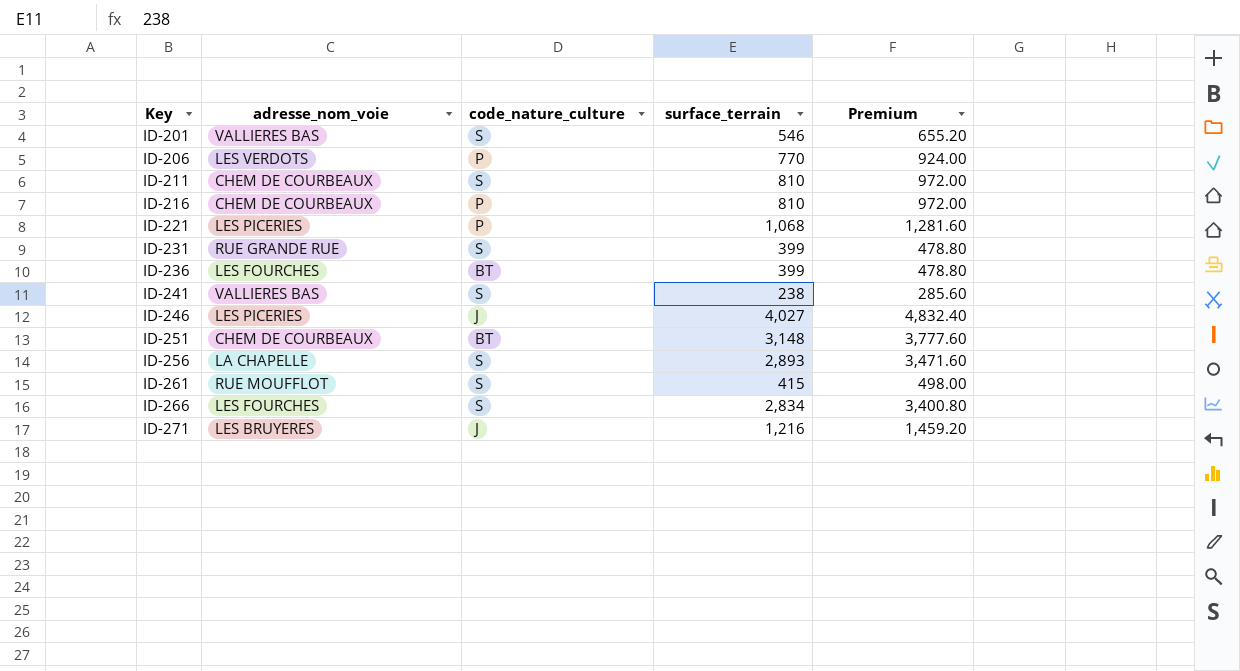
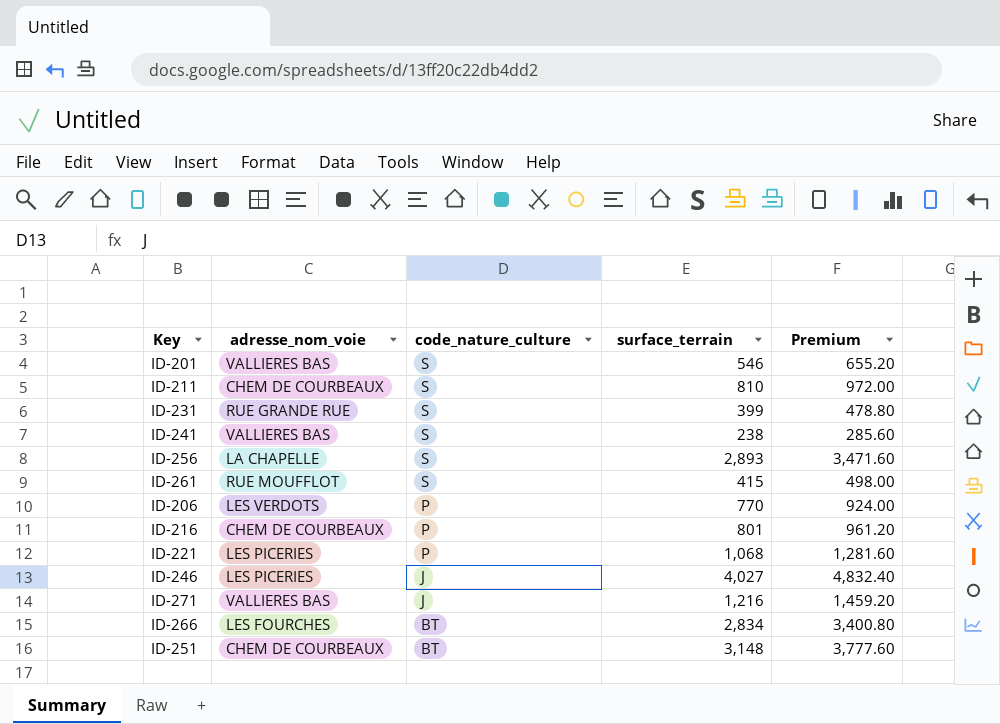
row order: Key ascending -> code_nature_culture descending
row ID-236: LES FOURCHES | BT | 399 | 478.80 -> none
ID-216 | surface_terrain: 810 -> 801
ID-216 | Premium: 972.00 -> 961.20
ID-271 | adresse_nom_voie: LES BRUYERES -> VALLIERES BAS
ID-266 | code_nature_culture: S -> BT

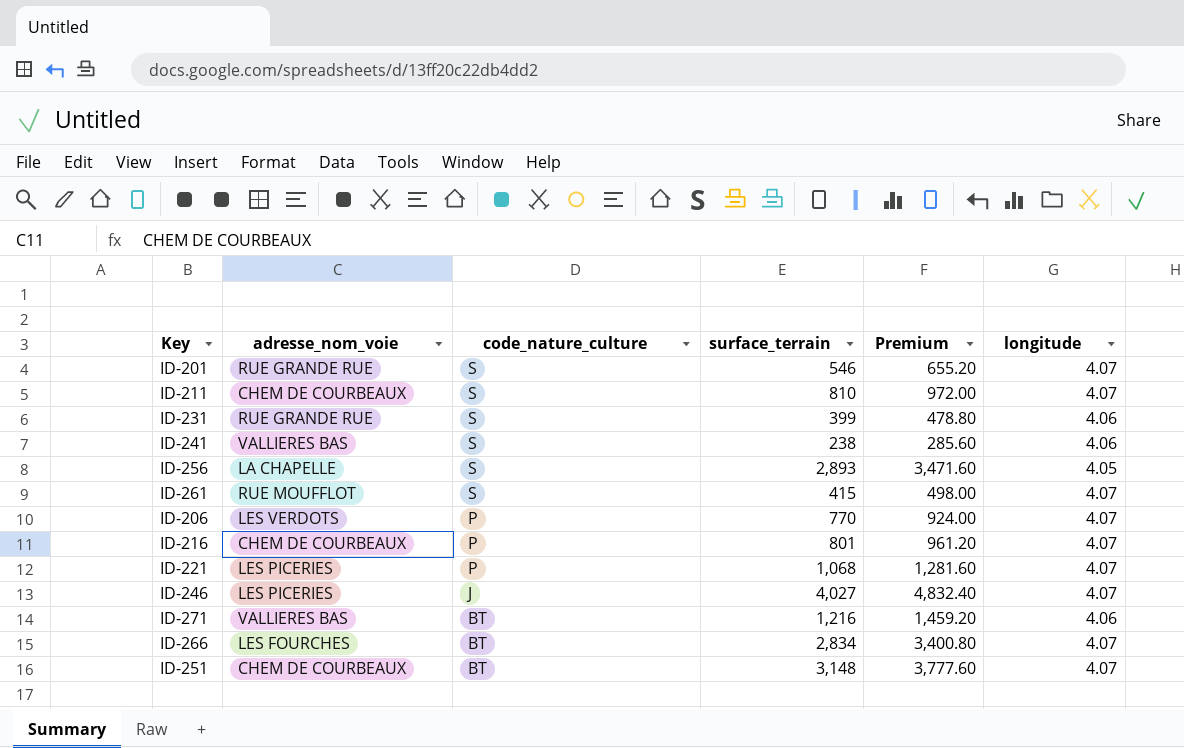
column longitude | position: none -> 6
ID-201 | adresse_nom_voie: VALLIERES BAS -> RUE GRANDE RUE
ID-271 | code_nature_culture: J -> BT

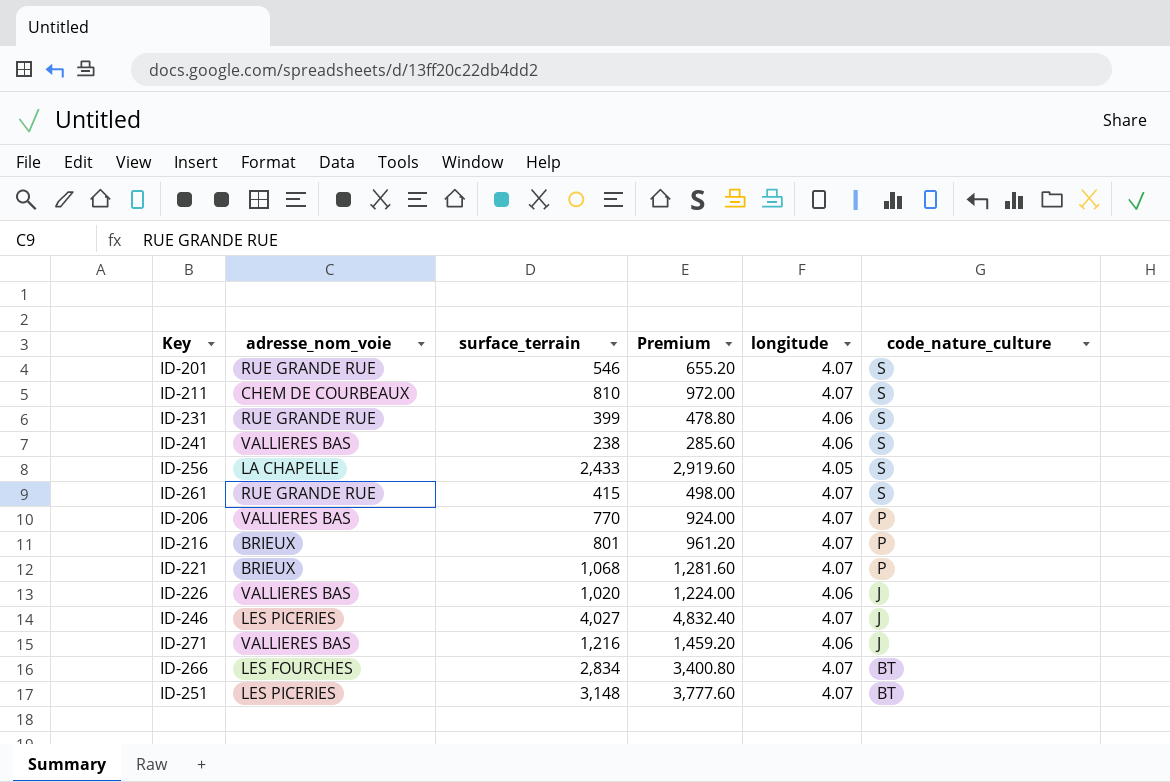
column code_nature_culture | position: 3 -> 6
ID-256 | surface_terrain: 2,893 -> 2,433
ID-256 | Premium: 3,471.60 -> 2,919.60
ID-261 | adresse_nom_voie: RUE MOUFFLOT -> RUE GRANDE RUE
ID-206 | adresse_nom_voie: LES VERDOTS -> VALLIERES BAS
ID-216 | adresse_nom_voie: CHEM DE COURBEAUX -> BRIEUX
ID-221 | adresse_nom_voie: LES PICERIES -> BRIEUX
row ID-226: none -> VALLIERES BAS | 1,020 | 1,224.00 | 4.06 | J
ID-271 | code_nature_culture: BT -> J
ID-251 | adresse_nom_voie: CHEM DE COURBEAUX -> LES PICERIES

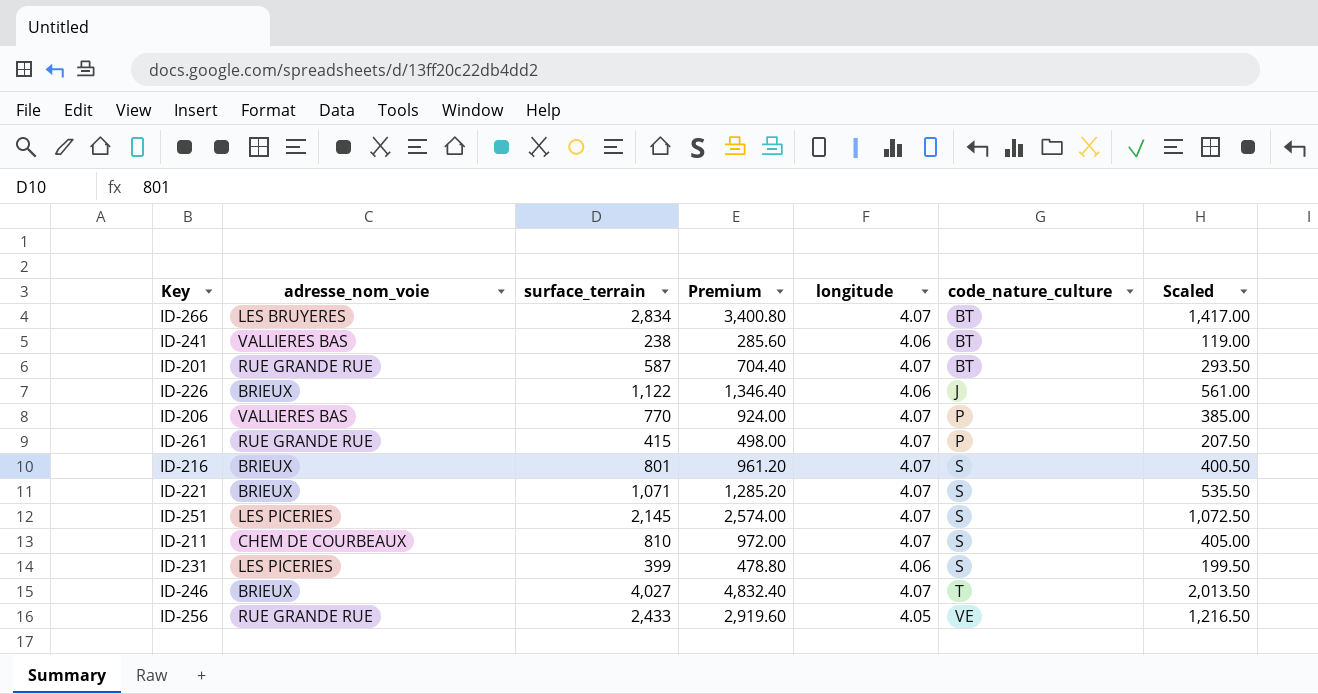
row order: code_nature_culture descending -> code_nature_culture ascending
column Scaled | formula: none -> [surface_terrain] * 0.5
row ID-271: VALLIERES BAS | 1,216 | 1,459.20 | 4.06 | J -> none
ID-266 | adresse_nom_voie: LES FOURCHES -> LES BRUYERES
ID-241 | code_nature_culture: S -> BT
ID-201 | surface_terrain: 546 -> 587
ID-201 | Premium: 655.20 -> 704.40
ID-201 | code_nature_culture: S -> BT
ID-226 | adresse_nom_voie: VALLIERES BAS -> BRIEUX
ID-226 | surface_terrain: 1,020 -> 1,122
ID-226 | Premium: 1,224.00 -> 1,346.40
ID-261 | code_nature_culture: S -> P
ID-216 | code_nature_culture: P -> S
ID-221 | surface_terrain: 1,068 -> 1,071
ID-221 | Premium: 1,281.60 -> 1,285.20
ID-221 | code_nature_culture: P -> S
ID-251 | surface_terrain: 3,148 -> 2,145
ID-251 | Premium: 3,777.60 -> 2,574.00
ID-251 | code_nature_culture: BT -> S
ID-231 | adresse_nom_voie: RUE GRANDE RUE -> LES PICERIES
ID-246 | adresse_nom_voie: LES PICERIES -> BRIEUX
ID-246 | code_nature_culture: J -> T
ID-256 | adresse_nom_voie: LA CHAPELLE -> RUE GRANDE RUE
ID-256 | code_nature_culture: S -> VE

